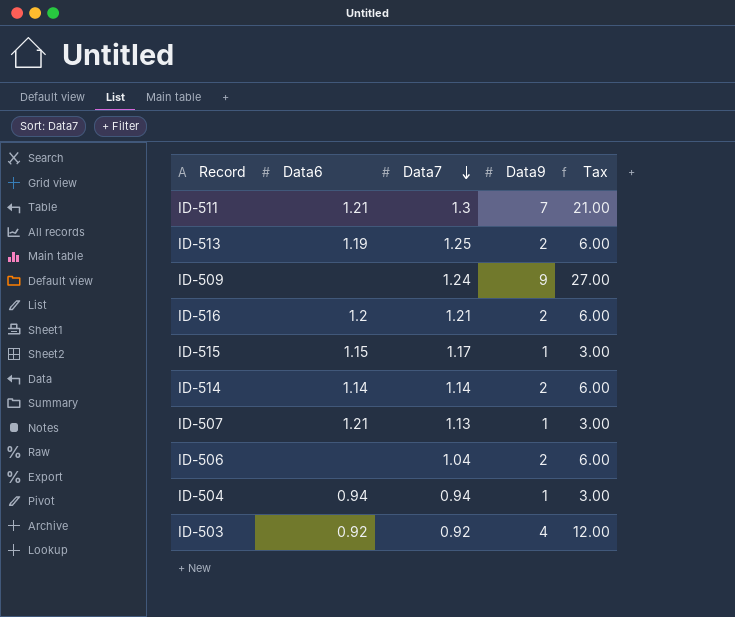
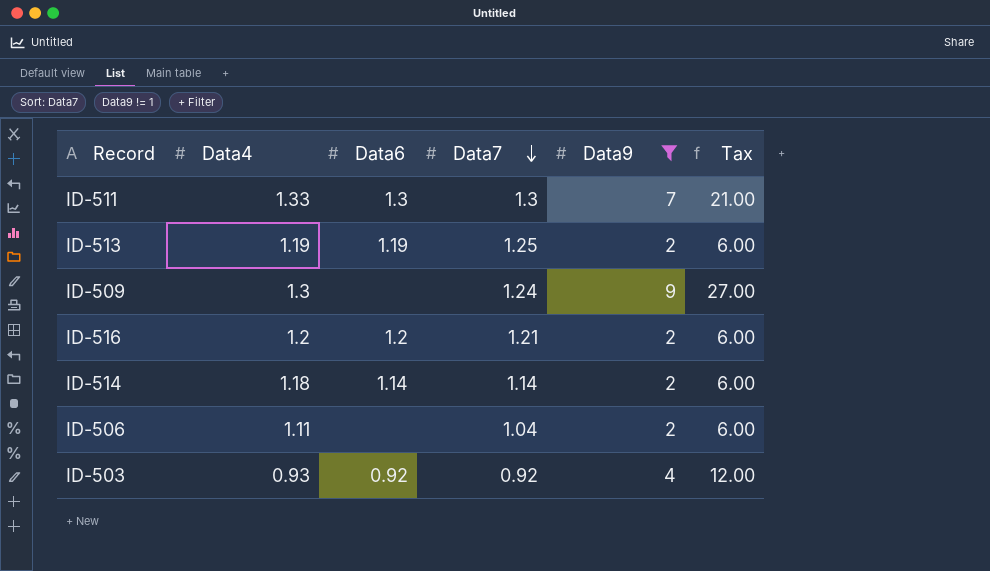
filter: none -> Data9 != 1
column Data4 | position: none -> 2
ID-511 | Data6: 1.21 -> 1.3

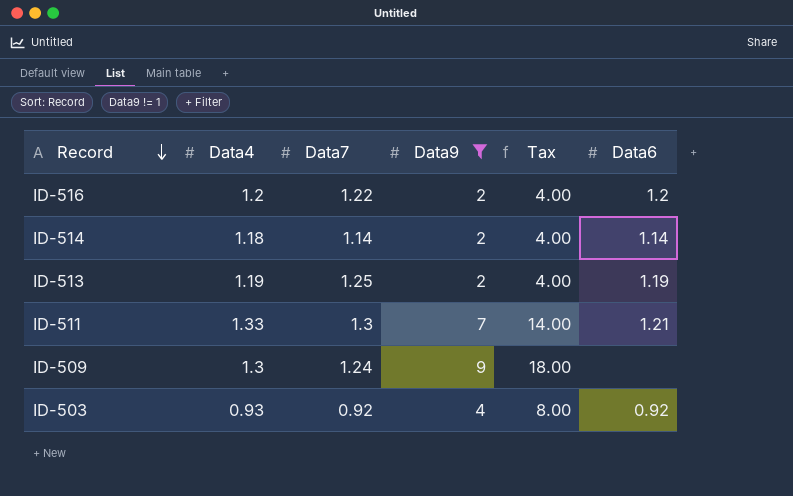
row order: Data7 descending -> Record descending
column Tax | formula: [Data9] * 3 -> [Data9] * 2
column Data6 | position: 3 -> 6
row ID-506: 1.11 | none | 1.04 | 2 | 6.00 -> none
ID-516 | Data7: 1.21 -> 1.22
ID-511 | Data6: 1.3 -> 1.21

